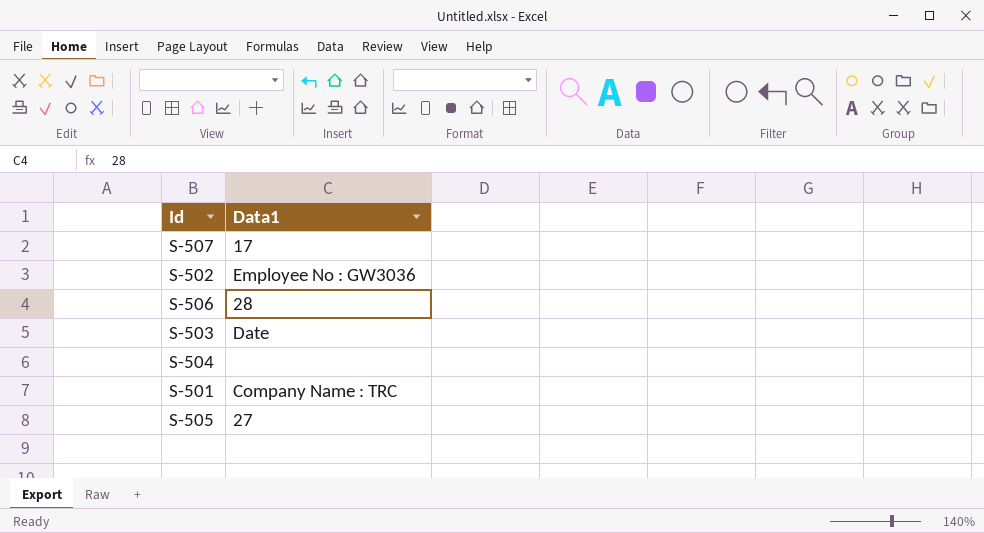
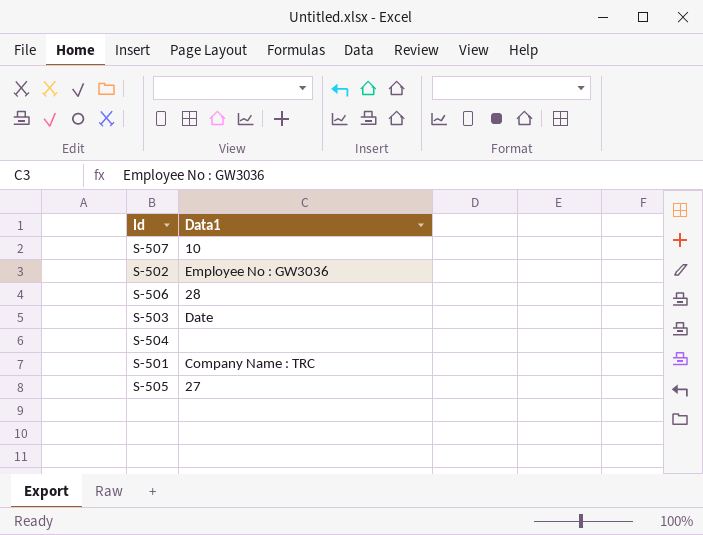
S-507 | Data1: 17 -> 10

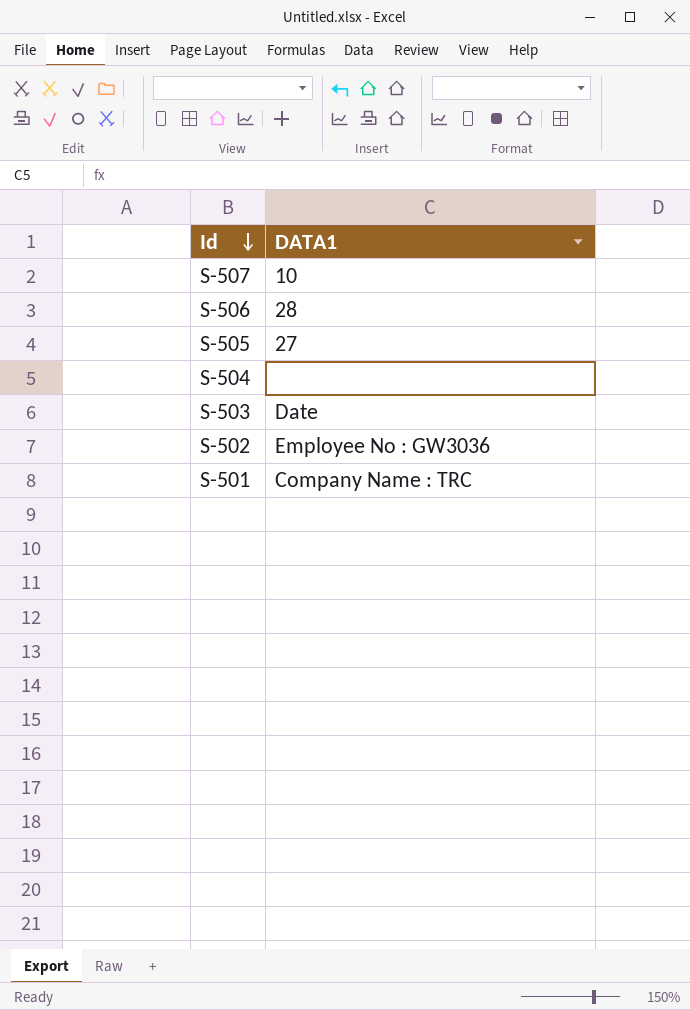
row order: none -> Id descending
column name: Data1 -> DATA1

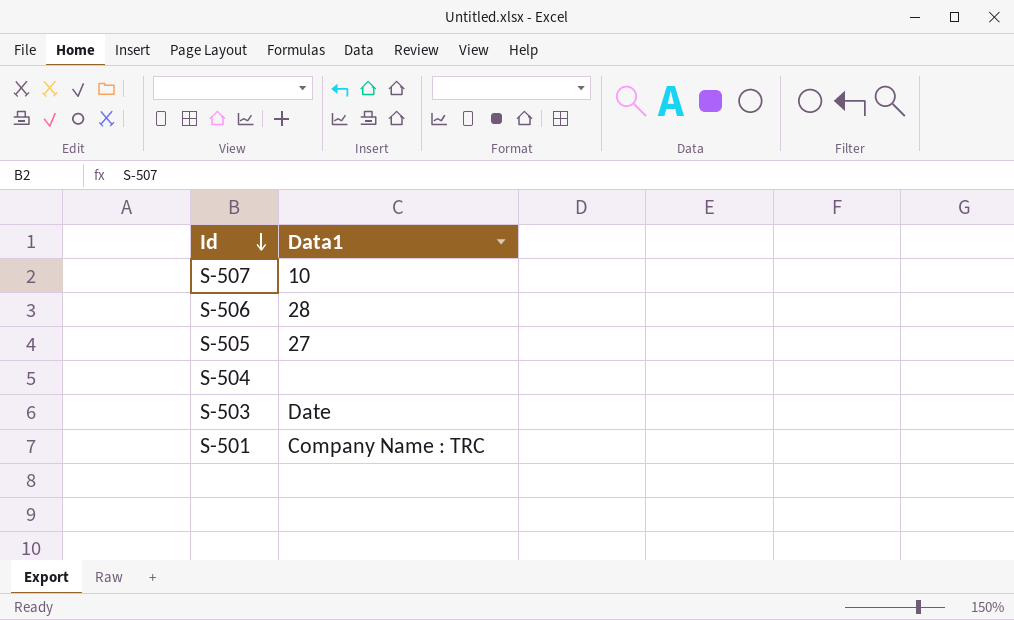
column name: DATA1 -> Data1
row S-502: Employee No : GW3036 -> none

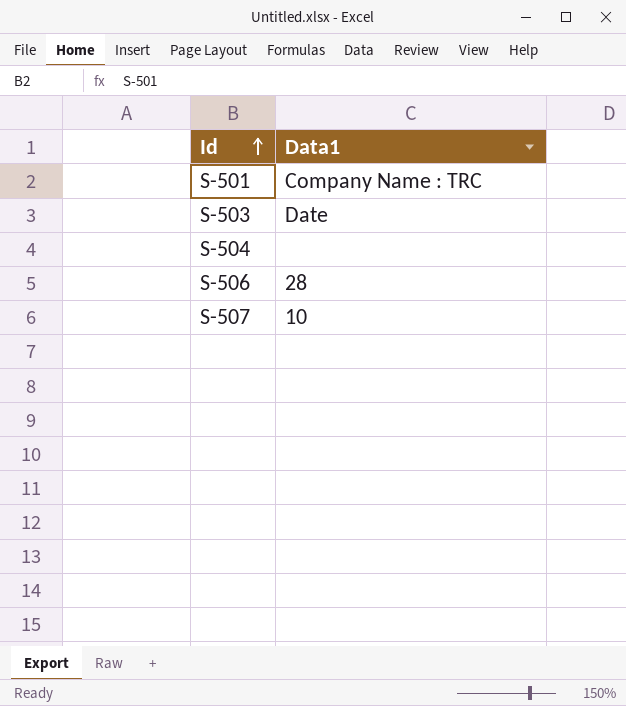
row order: Id descending -> Id ascending
row S-505: 27 -> none

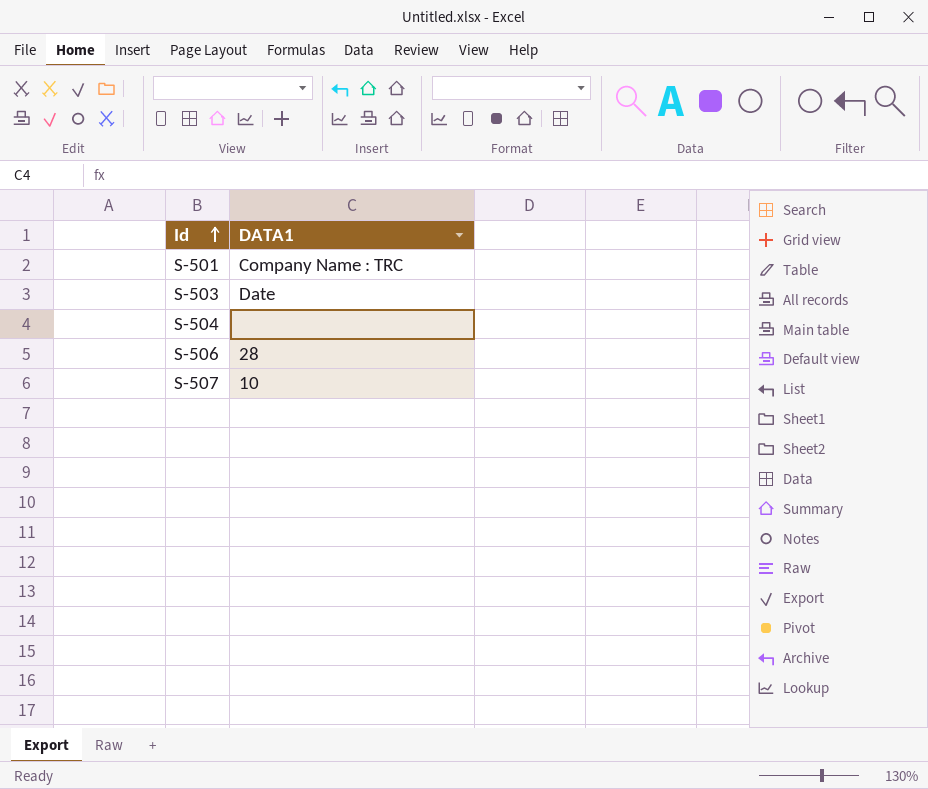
column name: Data1 -> DATA1

